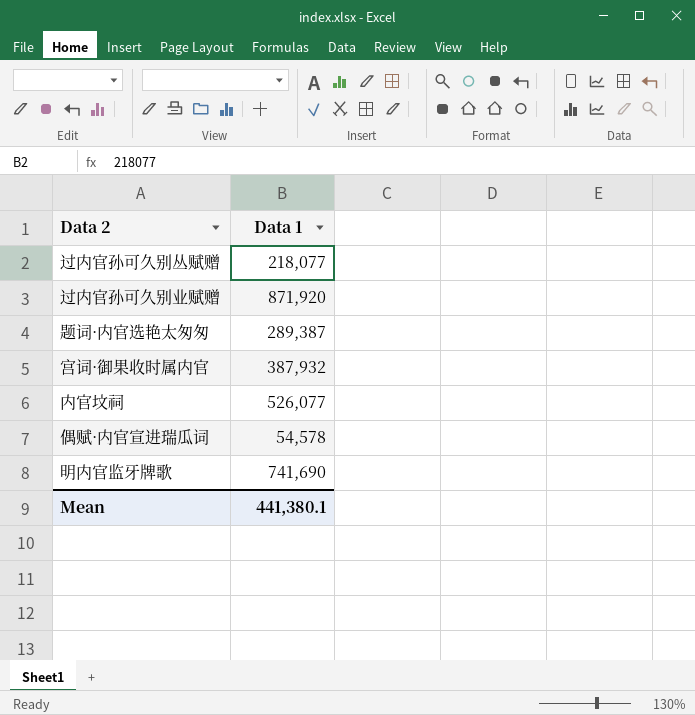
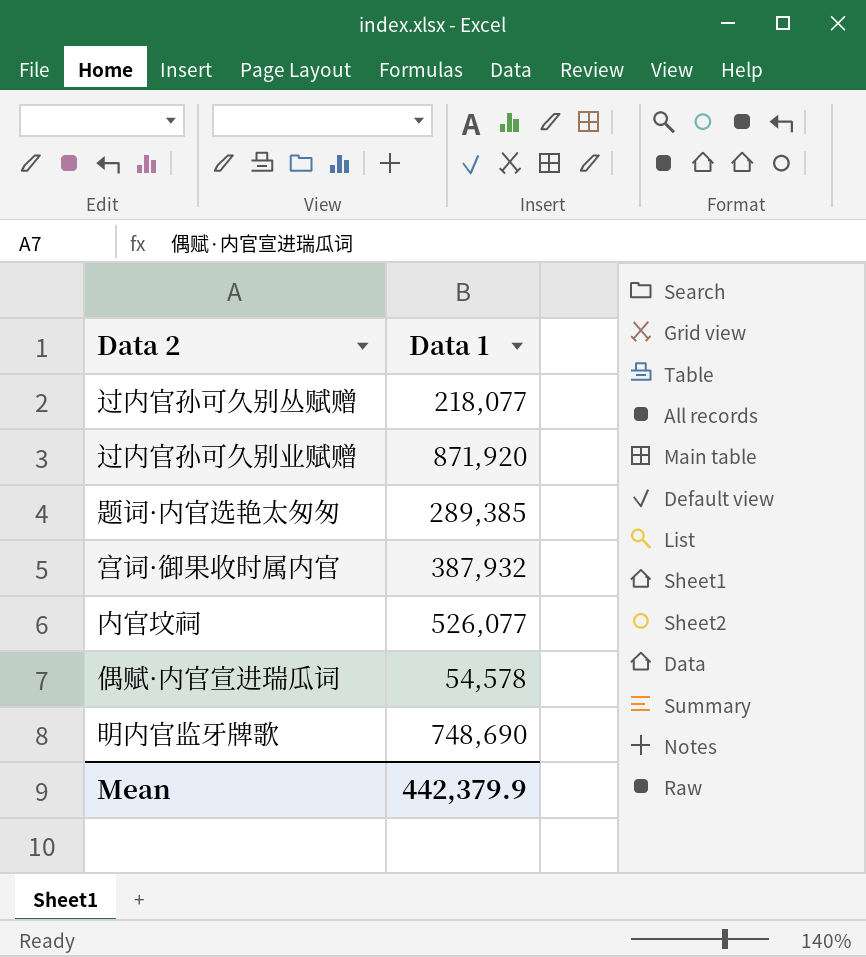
题词·内官选艳太匆匆 | Data 1: 289,387 -> 289,385
明内官监牙牌歌 | Data 1: 741,690 -> 748,690
Mean | Data 1: 441,380.1 -> 442,379.9

